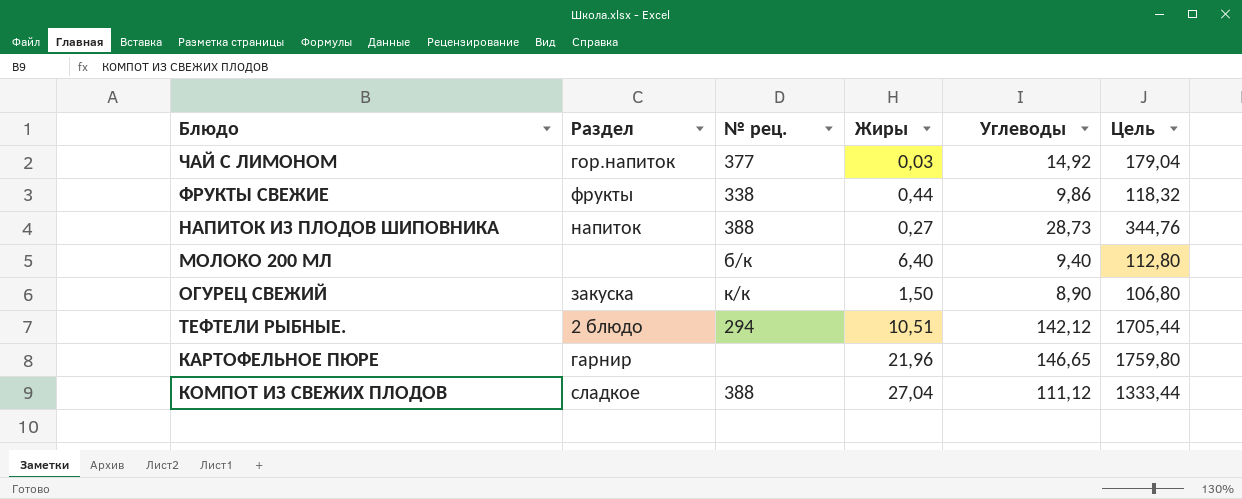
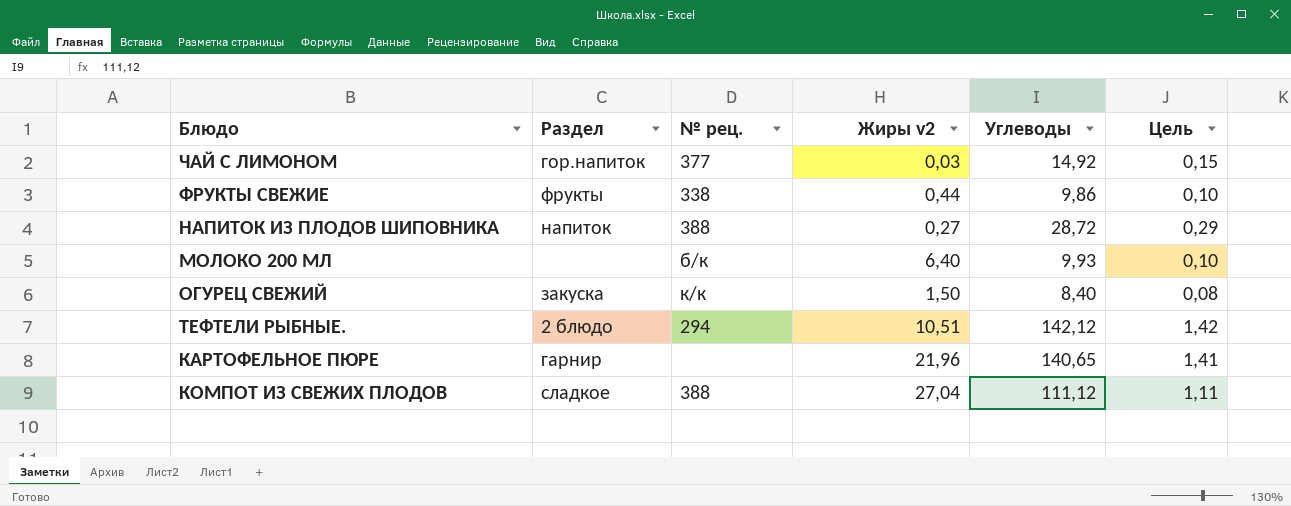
column name: Жиры -> Жиры v2
column Цель | formula: [Углеводы] * 12 -> [Углеводы] * 0,01
НАПИТОК ИЗ ПЛОДОВ ШИПОВНИКА | Углеводы: 28,73 -> 28,72
МОЛОКО 200 МЛ | Углеводы: 9,40 -> 9,93
ОГУРЕЦ СВЕЖИЙ | Углеводы: 8,90 -> 8,40
КАРТОФЕЛЬНОЕ ПЮРЕ | Углеводы: 146,65 -> 140,65

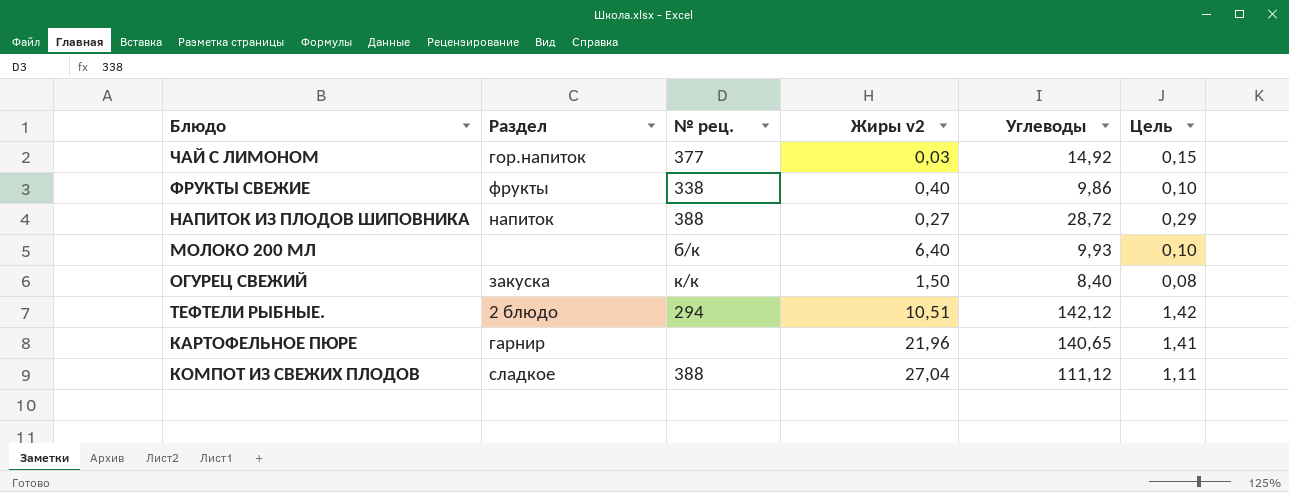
ФРУКТЫ СВЕЖИЕ | Жиры v2: 0,44 -> 0,40

